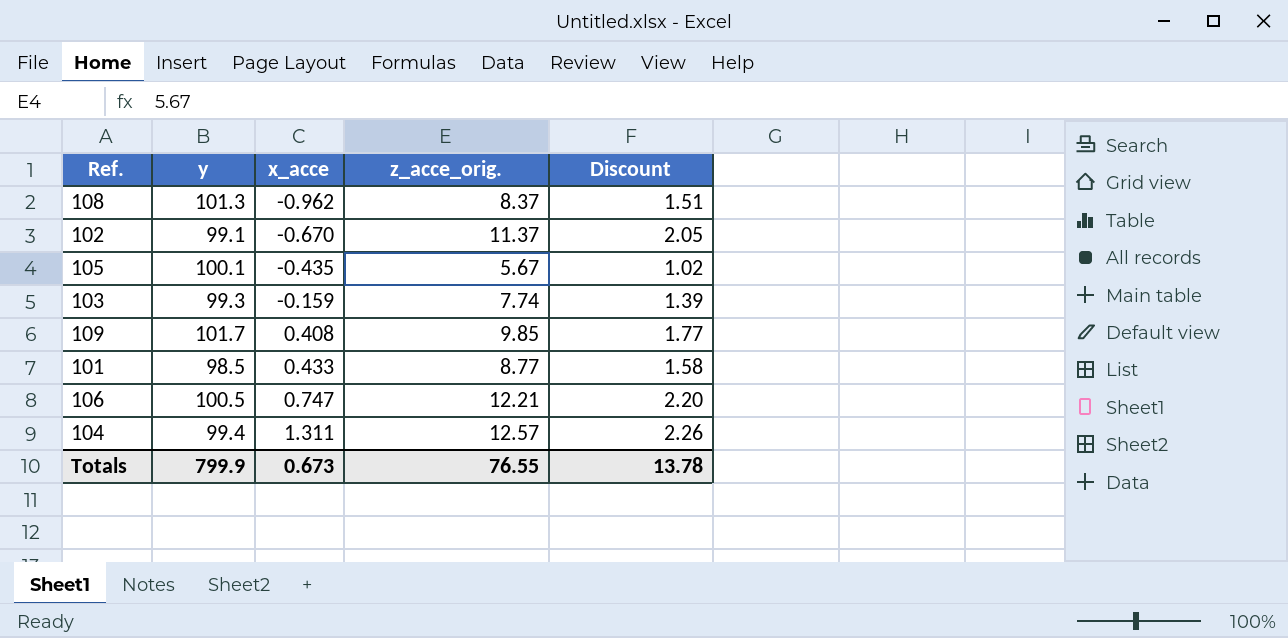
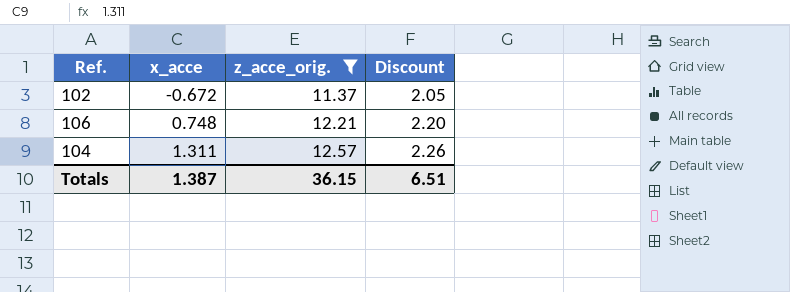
filter: none -> z_acce_orig. >= 11.37
column y | position: 2 -> none
102 | x_acce: -0.670 -> -0.672
106 | x_acce: 0.747 -> 0.748
Totals | x_acce: 0.673 -> 1.387
Totals | z_acce_orig.: 76.55 -> 36.15
Totals | Discount: 13.78 -> 6.51

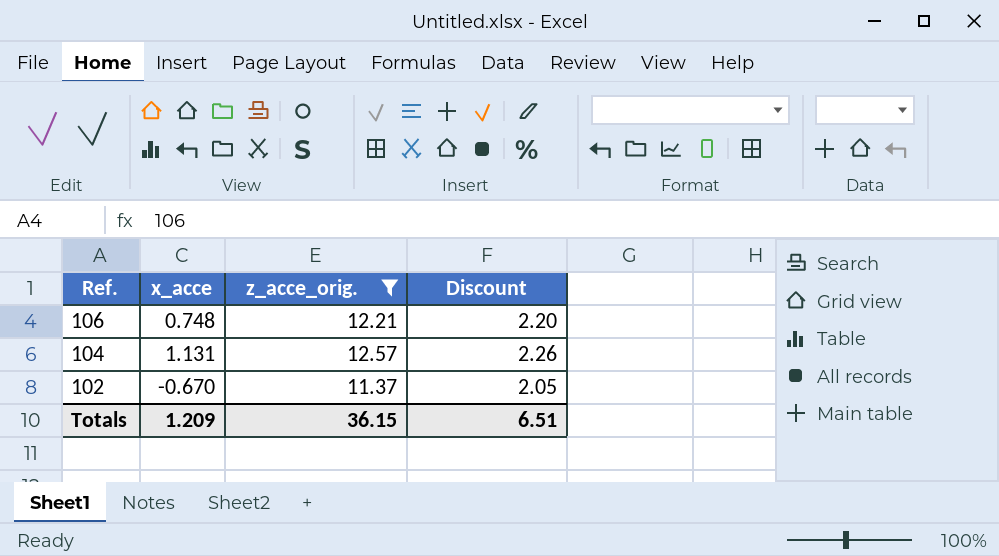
row order: x_acce ascending -> Ref. descending
104 | x_acce: 1.311 -> 1.131
102 | x_acce: -0.672 -> -0.670
Totals | x_acce: 1.387 -> 1.209

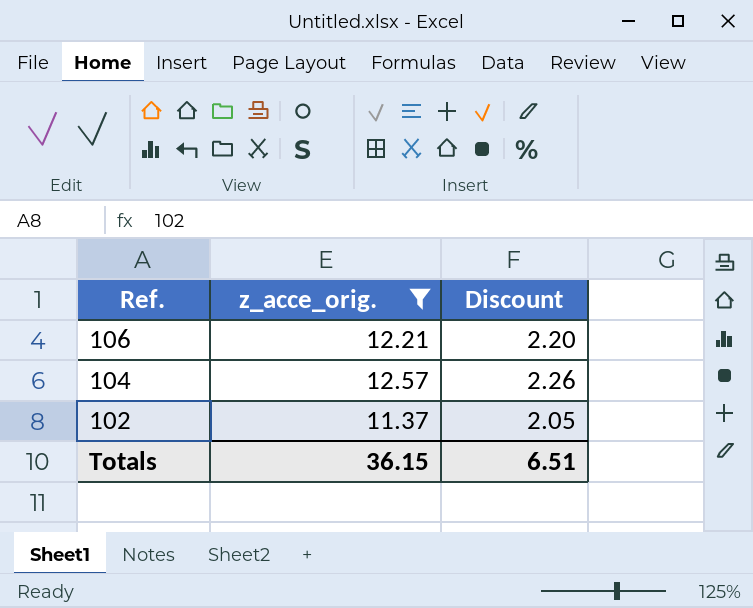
column x_acce | position: 2 -> none

